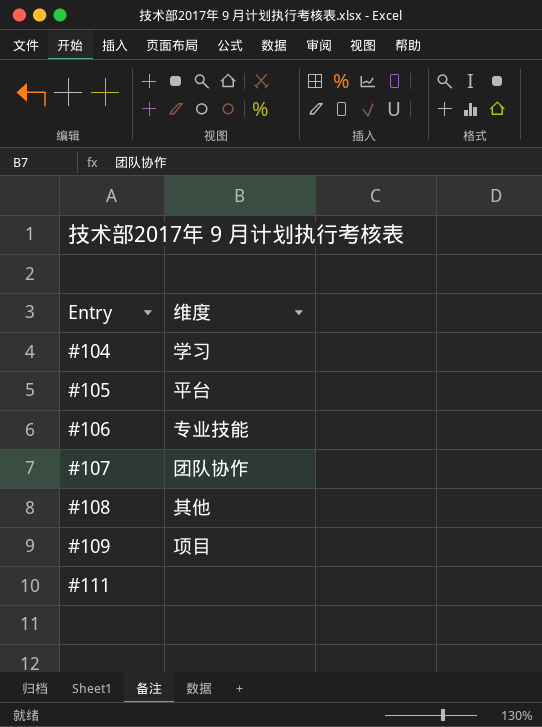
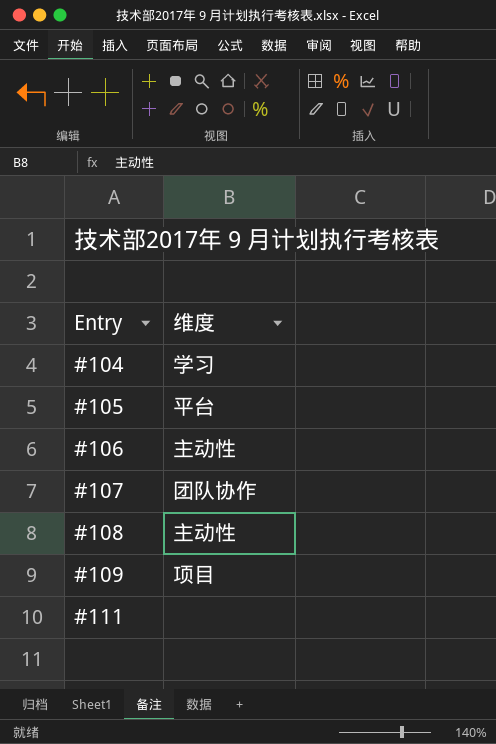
#106 | 维度: 专业技能 -> 主动性
#108 | 维度: 其他 -> 主动性

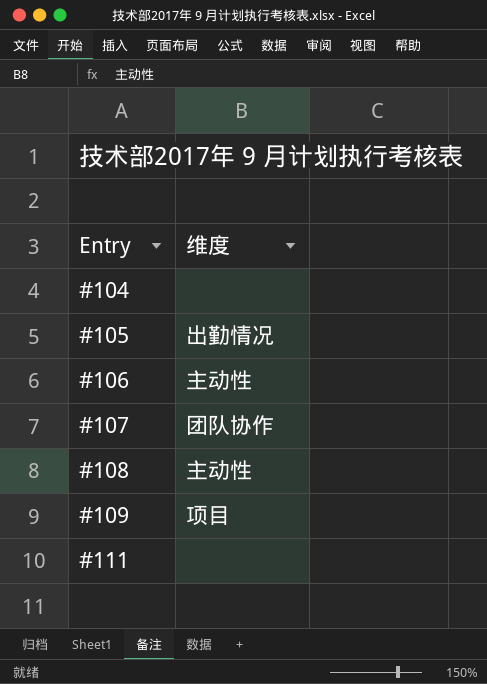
#104 | 维度: 学习 -> none
#105 | 维度: 平台 -> 出勤情况

